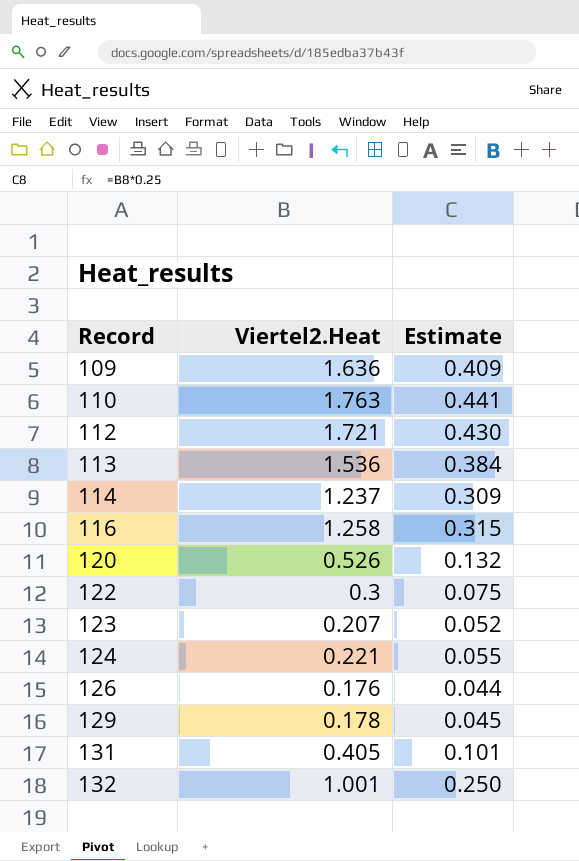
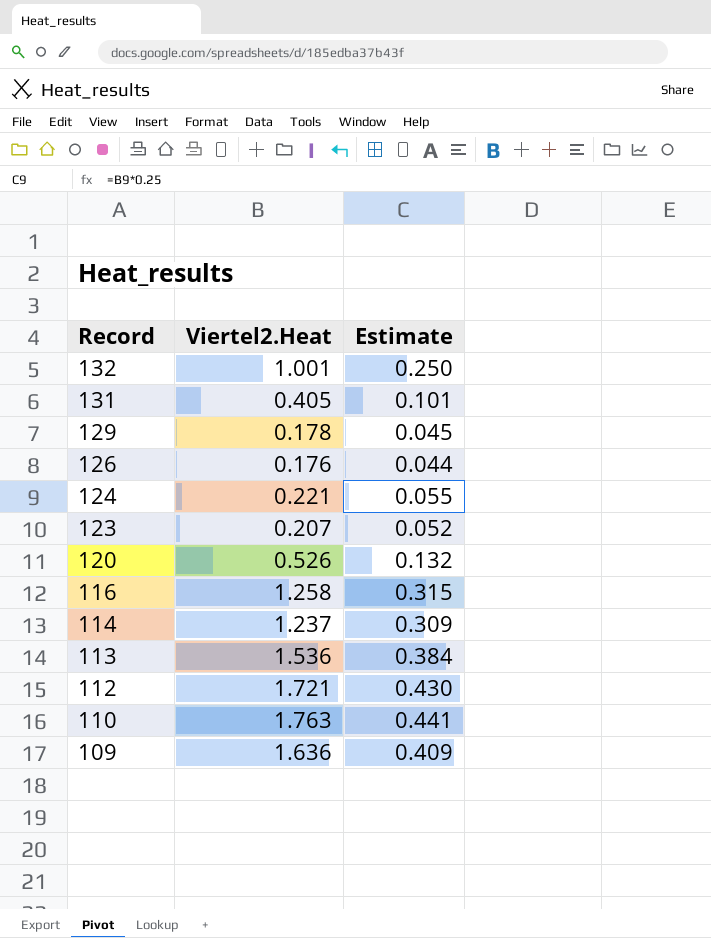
row order: Record ascending -> Record descending
row 122: 0.3 | 0.075 -> none

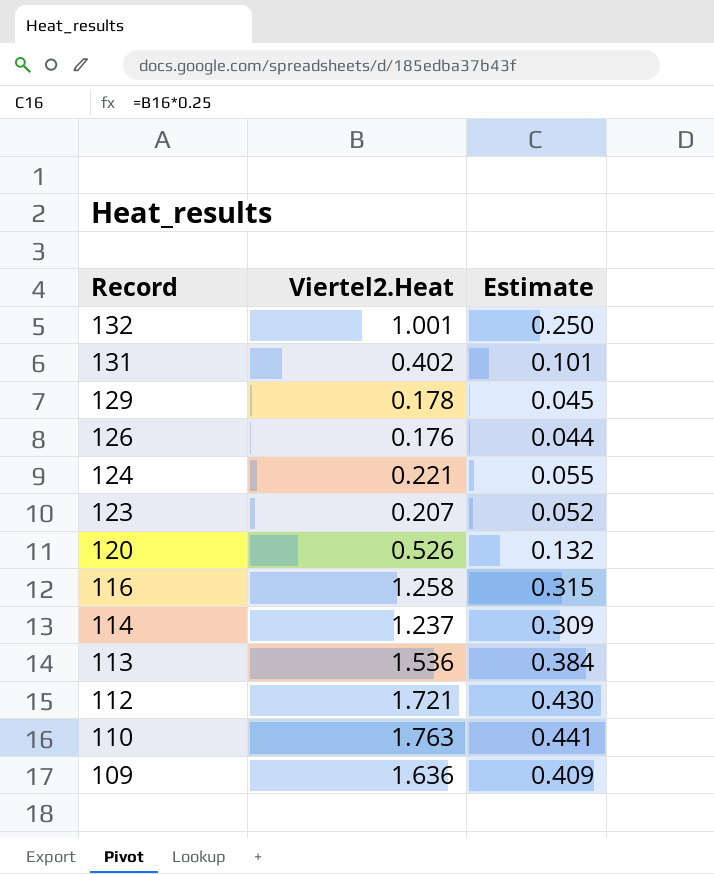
131 | Viertel2.Heat: 0.405 -> 0.402

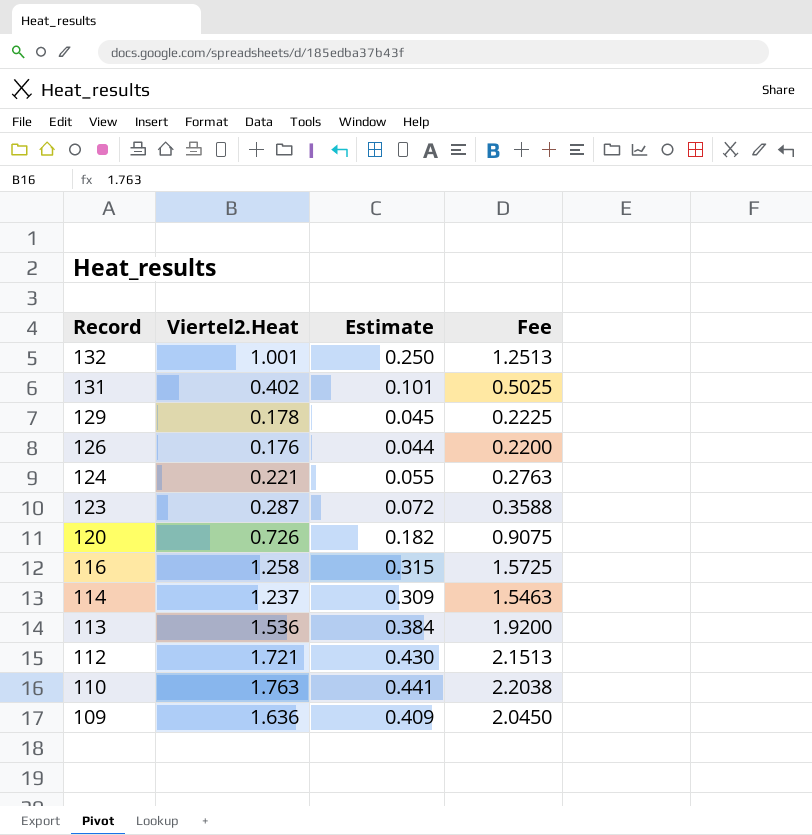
column Fee | formula: none -> [Viertel2.Heat] * 1.25
123 | Viertel2.Heat: 0.207 -> 0.287
123 | Estimate: 0.052 -> 0.072
120 | Viertel2.Heat: 0.526 -> 0.726
120 | Estimate: 0.132 -> 0.182

